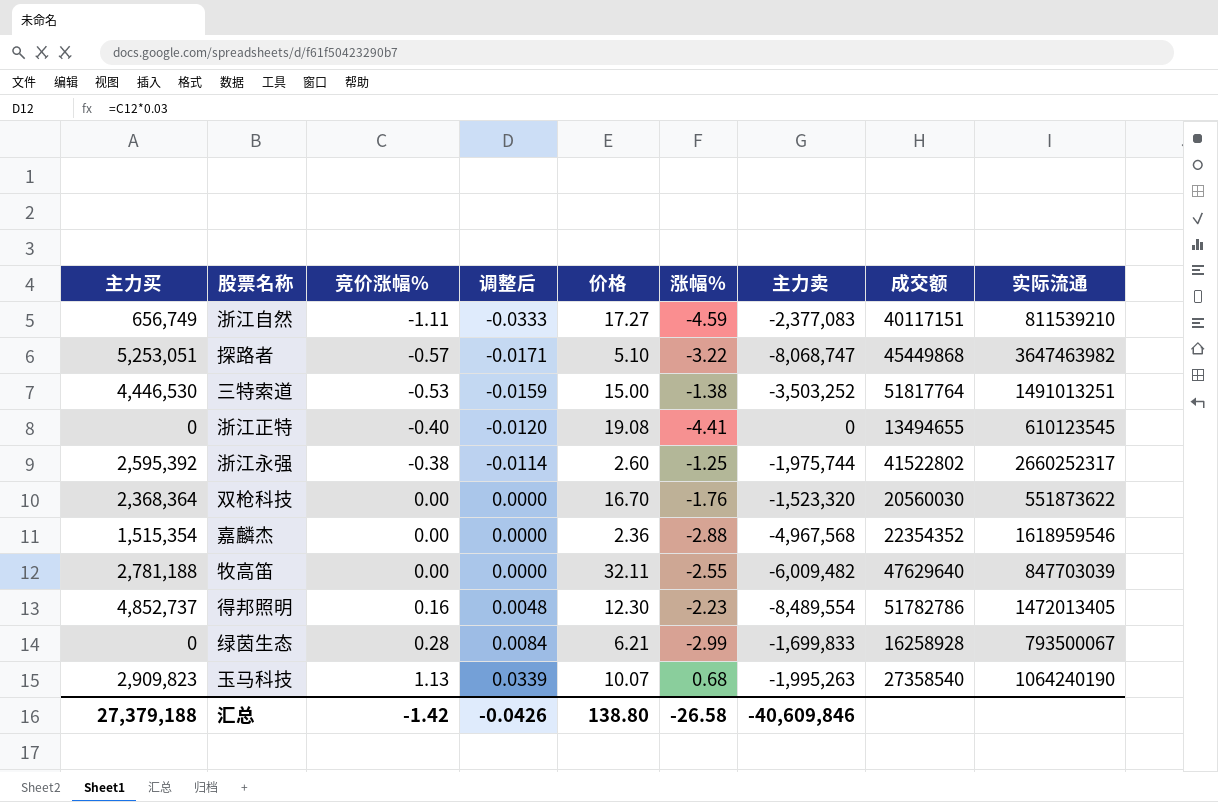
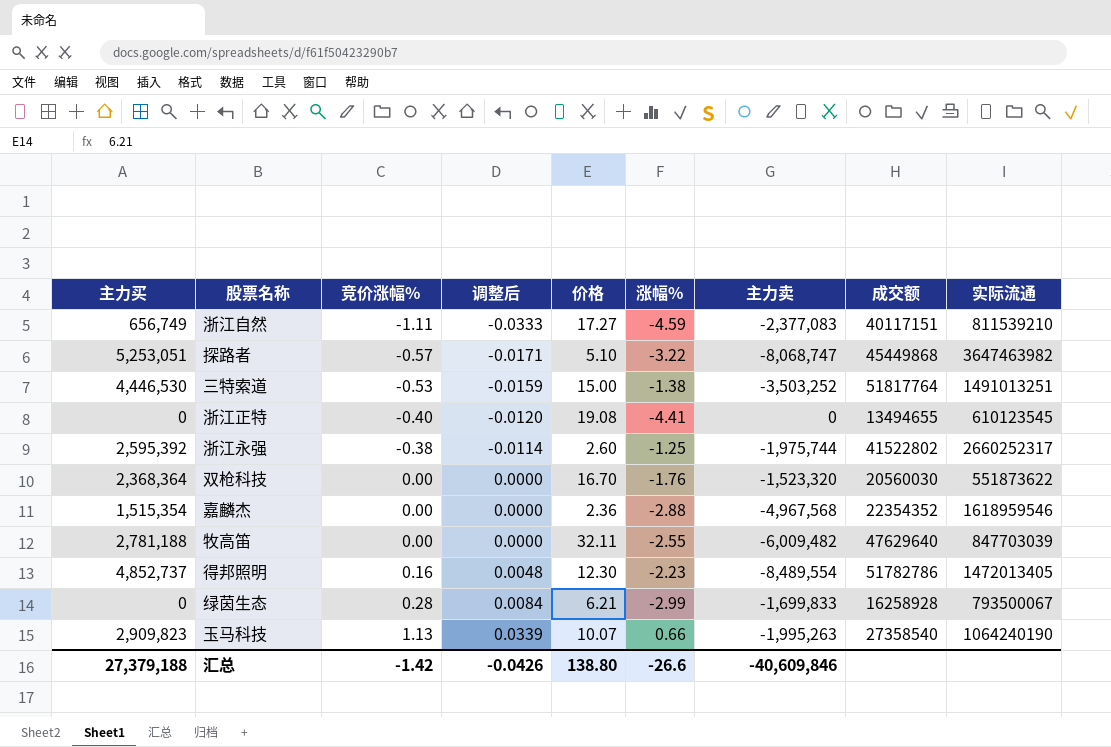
玉马科技 | 涨幅%: 0.68 -> 0.66
汇总 | 涨幅%: -26.58 -> -26.6

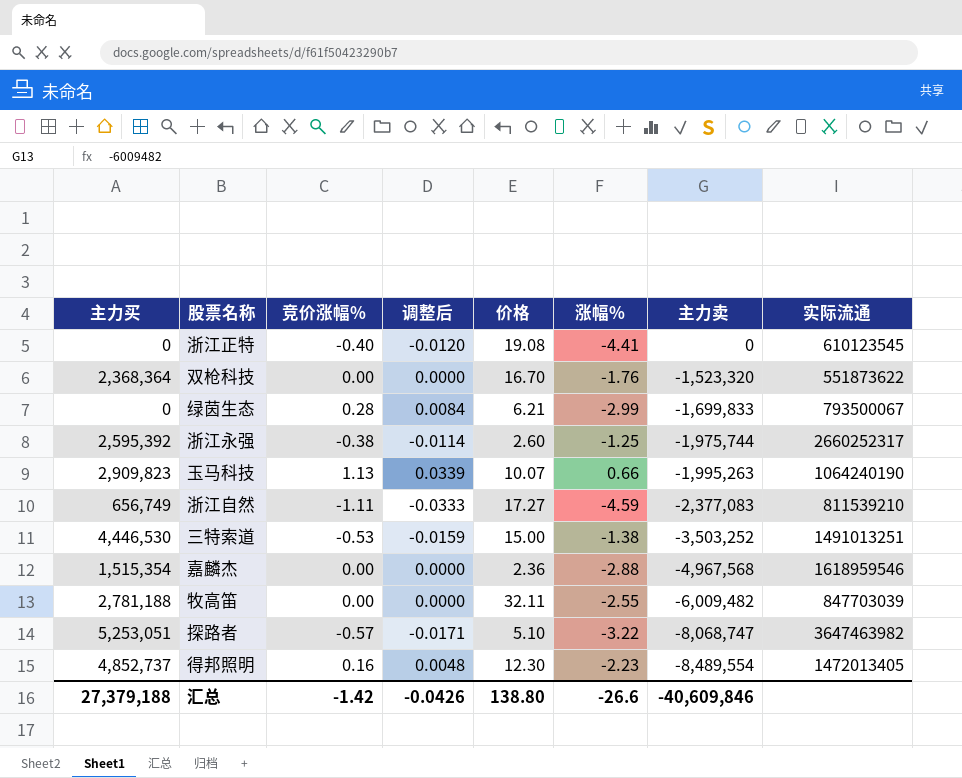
row order: 竞价涨幅% ascending -> 主力卖 descending
column 成交额 | position: 8 -> none

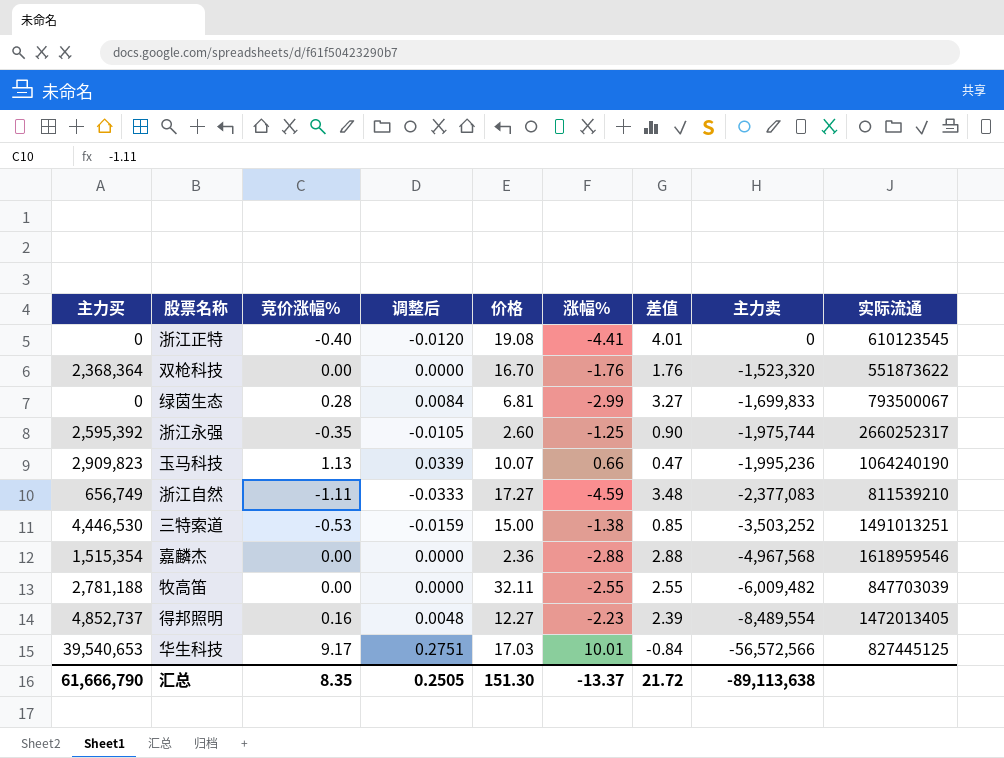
column 差值 | formula: none -> [竞价涨幅%] - [涨幅%]
row 探路者: 5,253,051 | -0.57 | -0.0171 | 5.10 | -3.22 | -8,068,747 | 3647463982 -> none
绿茵生态 | 价格: 6.21 -> 6.81
浙江永强 | 竞价涨幅%: -0.38 -> -0.35
浙江永强 | 调整后: -0.0114 -> -0.0105
玉马科技 | 主力卖: -1,995,263 -> -1,995,236
得邦照明 | 价格: 12.30 -> 12.27
row 华生科技: none -> 39,540,653 | 9.17 | 0.2751 | 17.03 | 10.01 | -0.84 | -56,572,566 | 827445125
汇总 | 主力买: 27,379,188 -> 61,666,790
汇总 | 竞价涨幅%: -1.42 -> 8.35
汇总 | 调整后: -0.0426 -> 0.2505
汇总 | 价格: 138.80 -> 151.30
汇总 | 涨幅%: -26.6 -> -13.37
汇总 | 主力卖: -40,609,846 -> -89,113,638

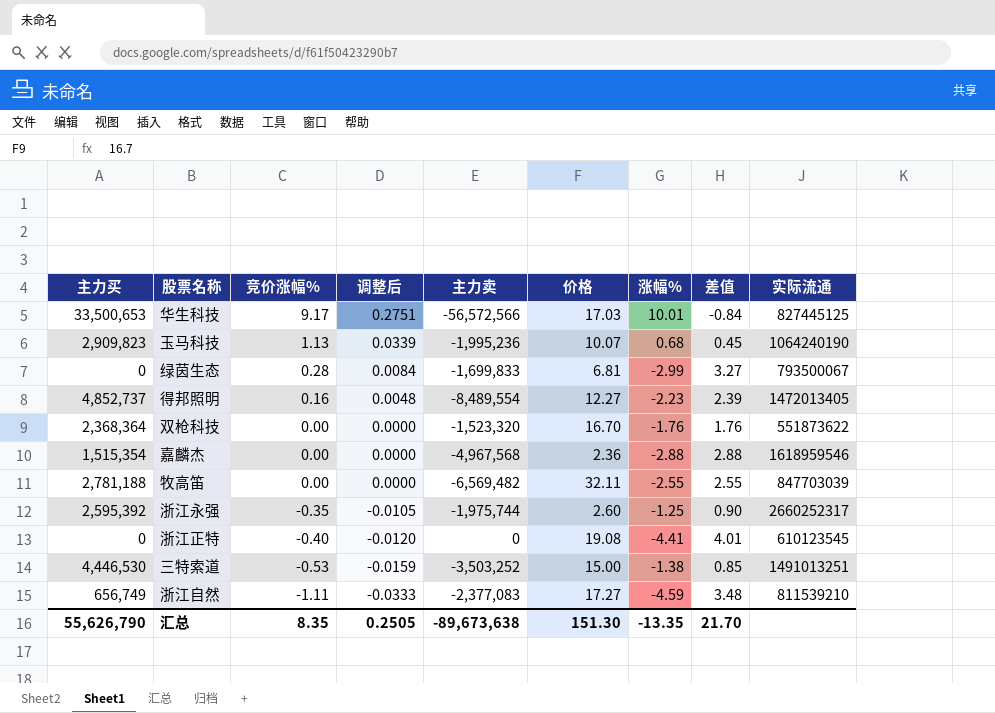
row order: 主力卖 descending -> 竞价涨幅% descending
column 主力卖 | position: 8 -> 5
华生科技 | 主力买: 39,540,653 -> 33,500,653
玉马科技 | 涨幅%: 0.66 -> 0.68
玉马科技 | 差值: 0.47 -> 0.45
牧高笛 | 主力卖: -6,009,482 -> -6,569,482
汇总 | 主力买: 61,666,790 -> 55,626,790
汇总 | 主力卖: -89,113,638 -> -89,673,638
汇总 | 涨幅%: -13.37 -> -13.35
汇总 | 差值: 21.72 -> 21.70

